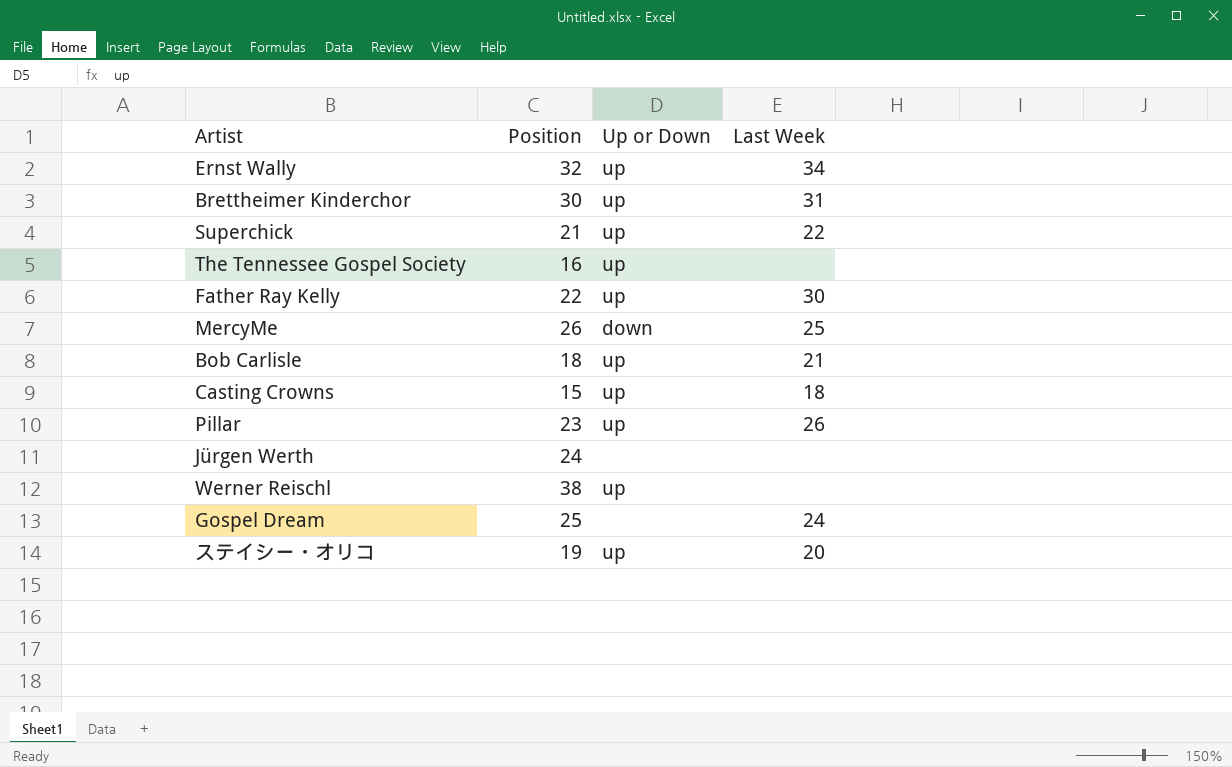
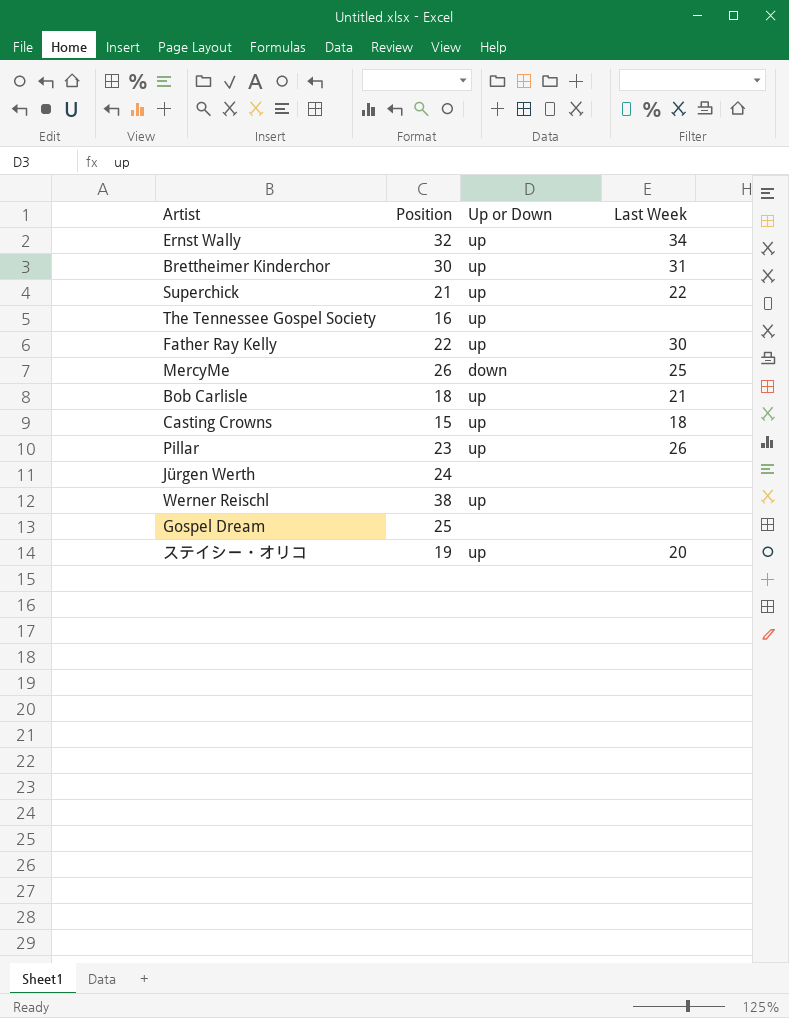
Gospel Dream | Last Week: 24 -> none

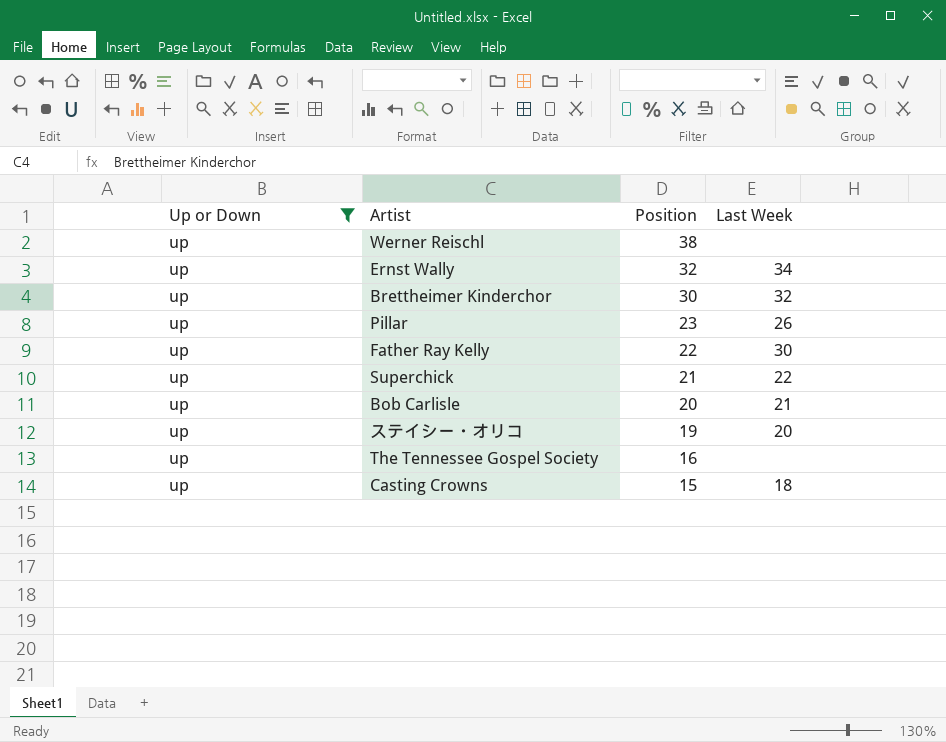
filter: none -> Up or Down = up
row order: none -> Position descending
column Up or Down | position: 3 -> 1
Brettheimer Kinderchor | Last Week: 31 -> 32
Bob Carlisle | Position: 18 -> 20

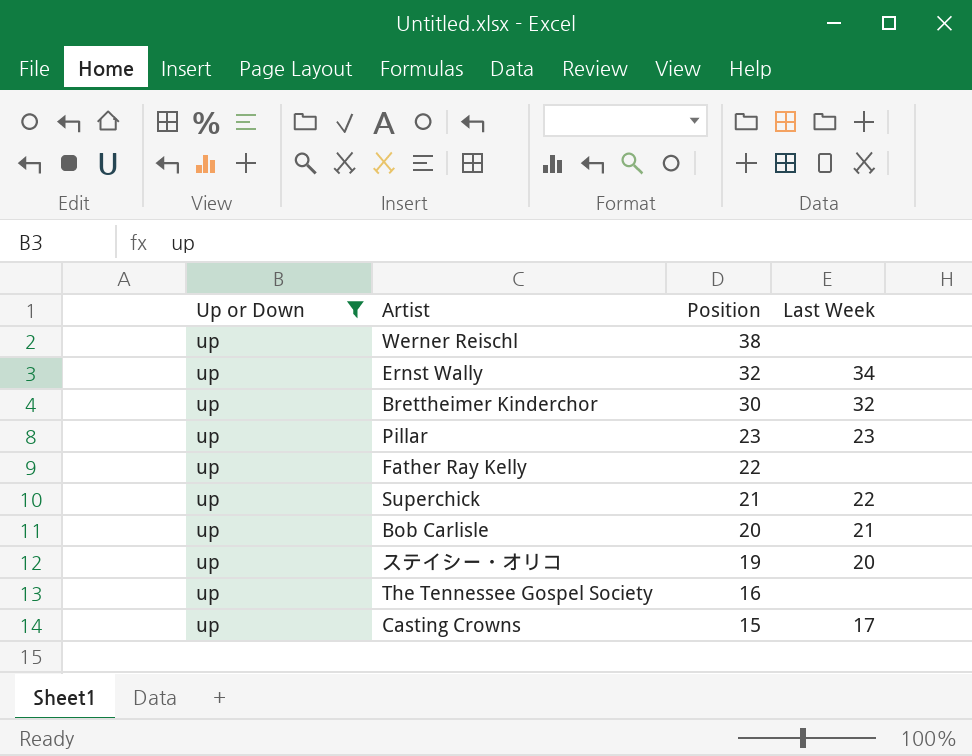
Pillar | Last Week: 26 -> 23
Father Ray Kelly | Last Week: 30 -> none
Casting Crowns | Last Week: 18 -> 17

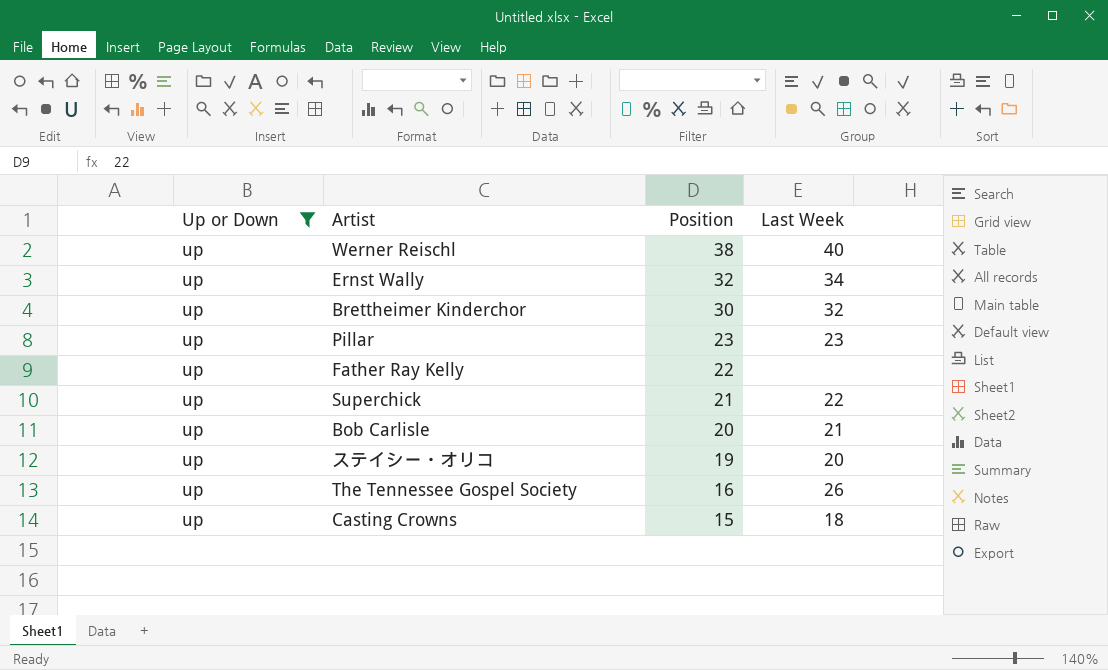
Werner Reischl | Last Week: none -> 40
The Tennessee Gospel Society | Last Week: none -> 26
Casting Crowns | Last Week: 17 -> 18

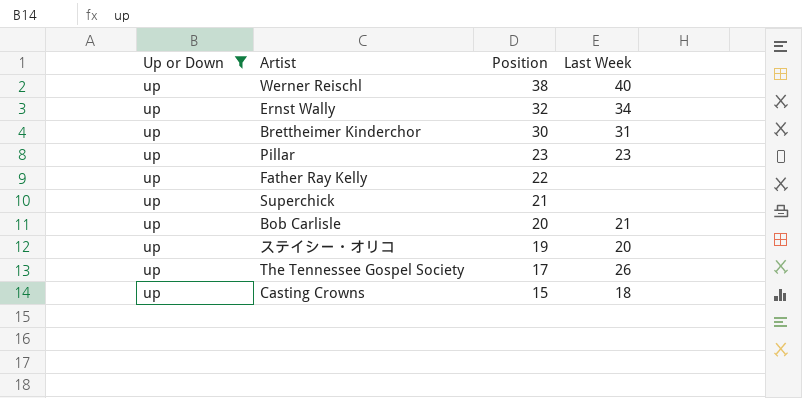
Brettheimer Kinderchor | Last Week: 32 -> 31
Superchick | Last Week: 22 -> none
The Tennessee Gospel Society | Position: 16 -> 17

